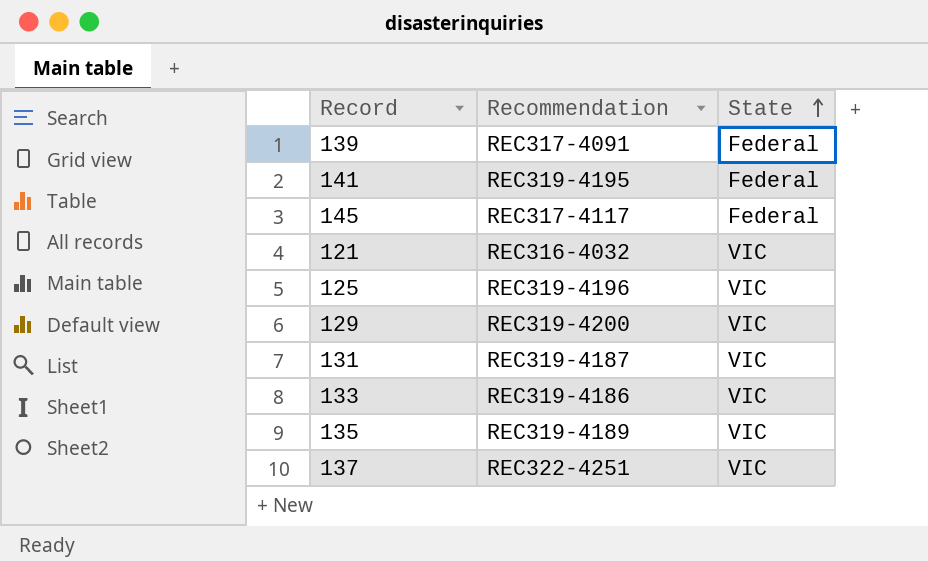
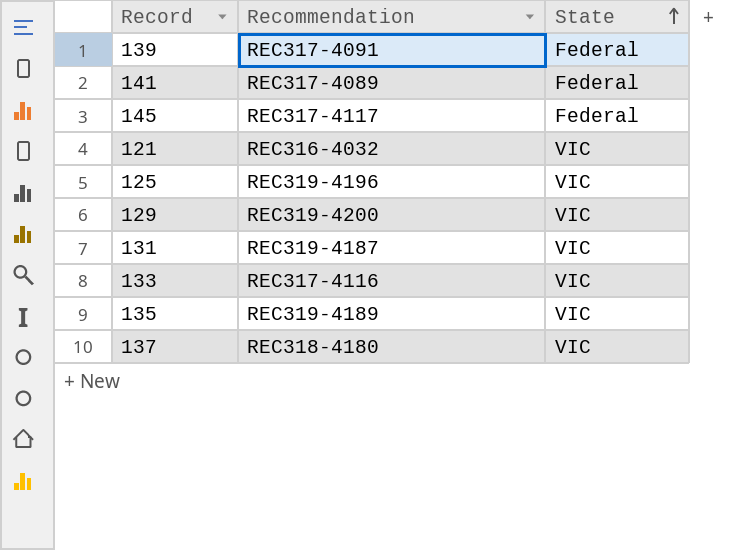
141 | Recommendation: REC319-4195 -> REC317-4089
133 | Recommendation: REC319-4186 -> REC317-4116
137 | Recommendation: REC322-4251 -> REC318-4180

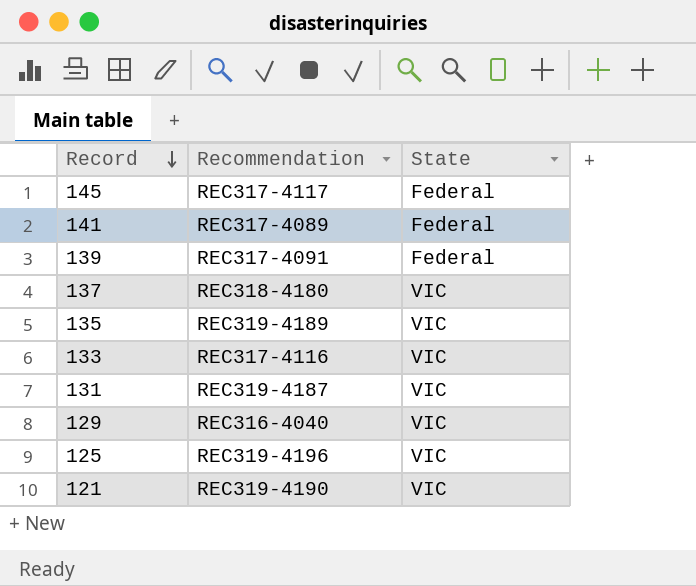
row order: State ascending -> Record descending
129 | Recommendation: REC319-4200 -> REC316-4040
121 | Recommendation: REC316-4032 -> REC319-4190

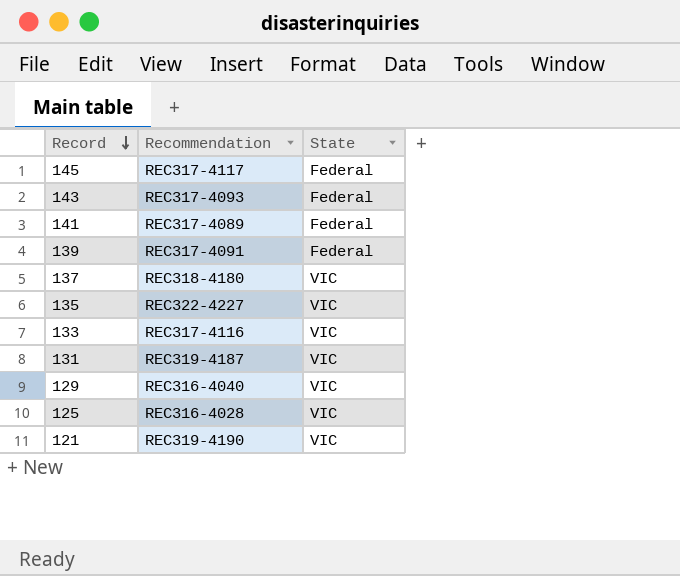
row 143: none -> REC317-4093 | Federal
135 | Recommendation: REC319-4189 -> REC322-4227
125 | Recommendation: REC319-4196 -> REC316-4028

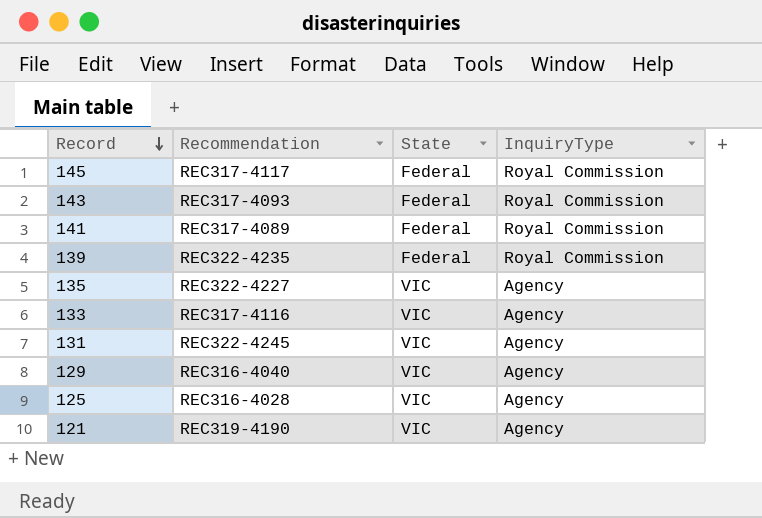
column InquiryType | position: none -> 4
row 137: REC318-4180 | VIC -> none
139 | Recommendation: REC317-4091 -> REC322-4235
131 | Recommendation: REC319-4187 -> REC322-4245

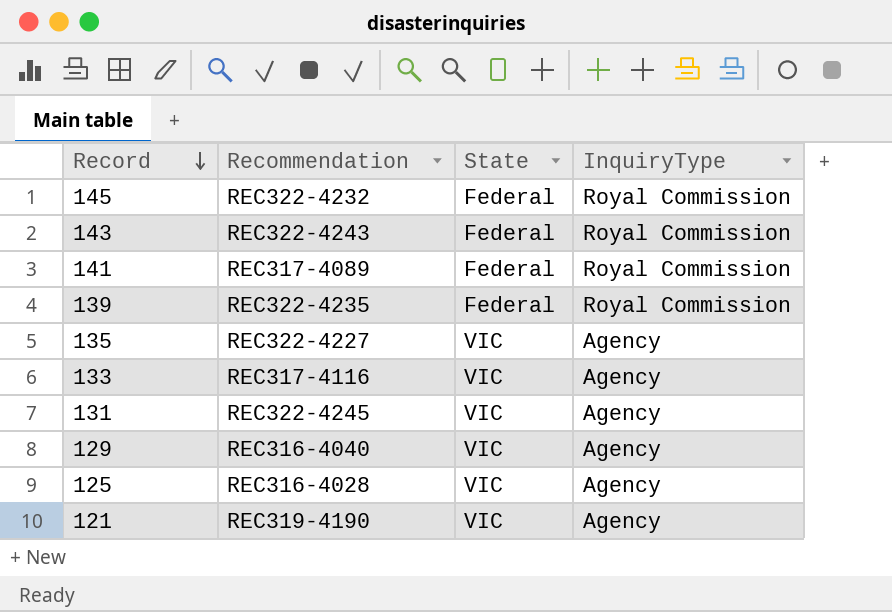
145 | Recommendation: REC317-4117 -> REC322-4232
143 | Recommendation: REC317-4093 -> REC322-4243

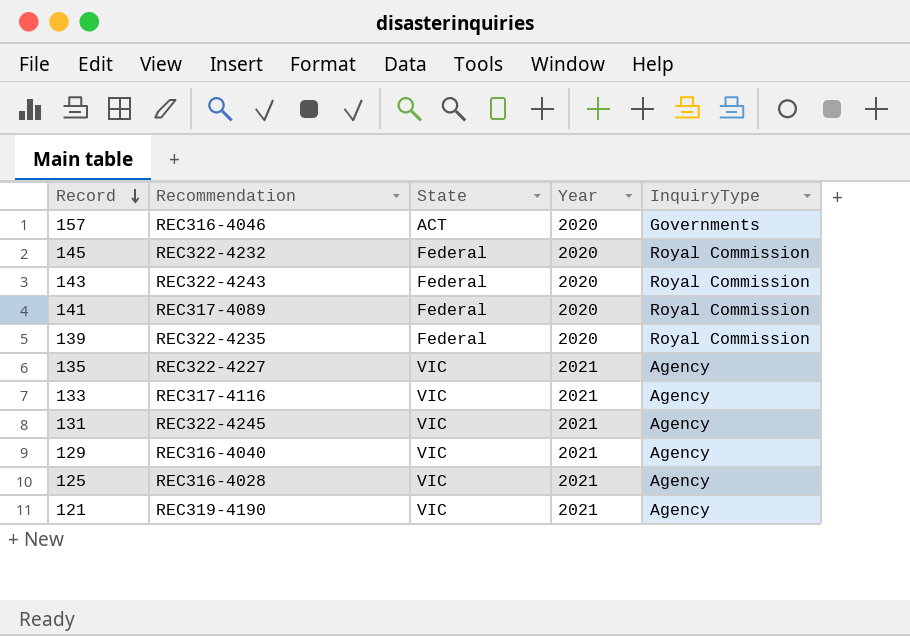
column Year | position: none -> 4
row 157: none -> REC316-4046 | ACT | 2020 | Governments

